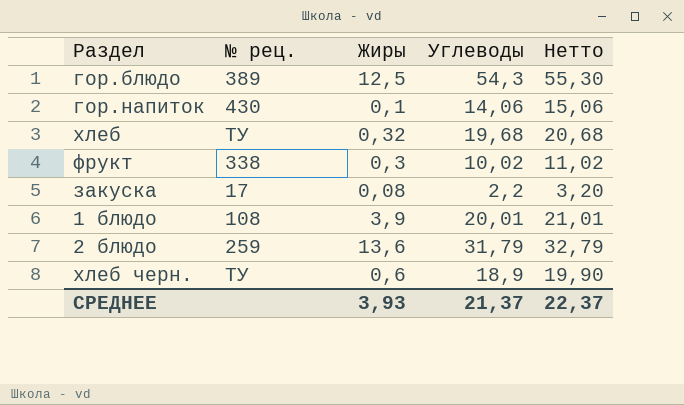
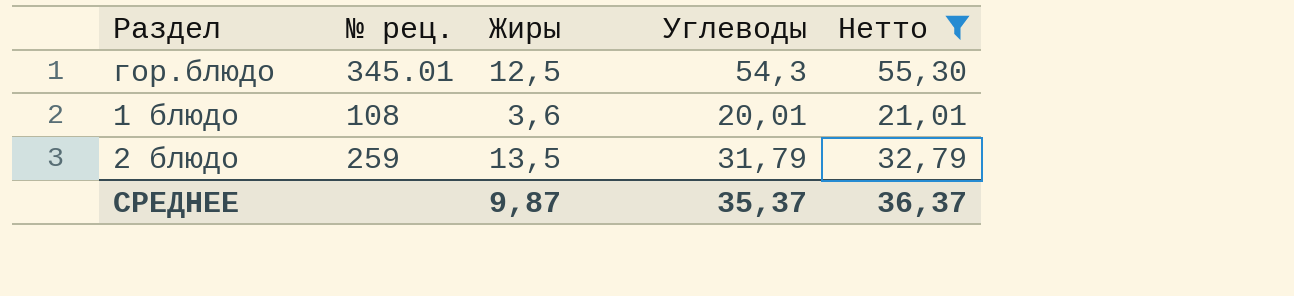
filter: none -> Нетто >= 21,01
гор.блюдо | № рец.: 389 -> 345.01
1 блюдо | Жиры: 3,9 -> 3,6
2 блюдо | Жиры: 13,6 -> 13,5
СРЕДНЕЕ | Жиры: 3,93 -> 9,87
СРЕДНЕЕ | Углеводы: 21,37 -> 35,37
СРЕДНЕЕ | Нетто: 22,37 -> 36,37

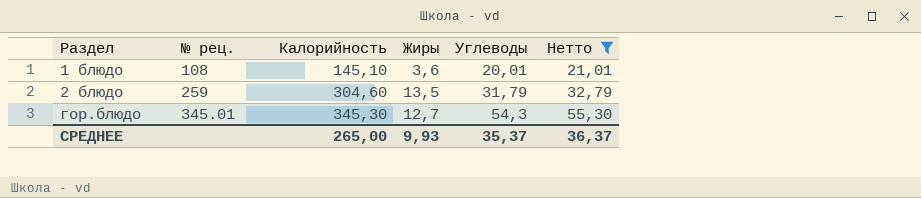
row order: none -> Раздел ascending
column Калорийность | position: none -> 3
гор.блюдо | Жиры: 12,5 -> 12,7
СРЕДНЕЕ | Жиры: 9,87 -> 9,93

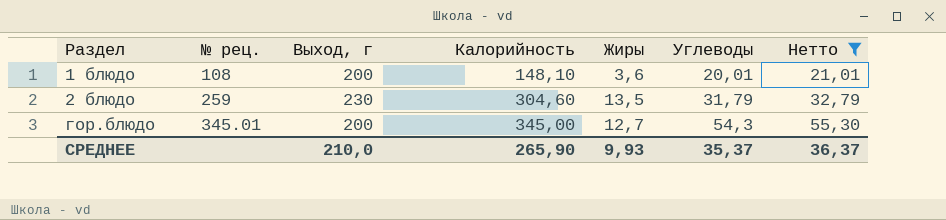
column Выход, г | position: none -> 3
1 блюдо | Калорийность: 145,10 -> 148,10
гор.блюдо | Калорийность: 345,30 -> 345,00
СРЕДНЕЕ | Калорийность: 265,00 -> 265,90

